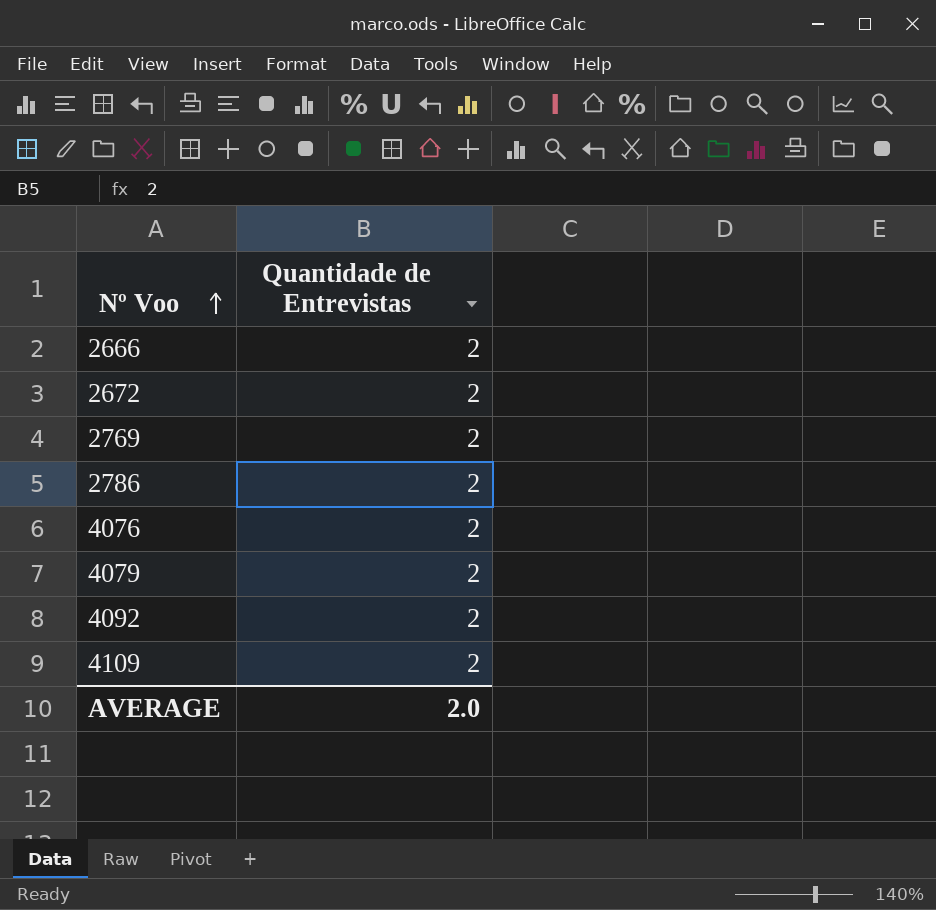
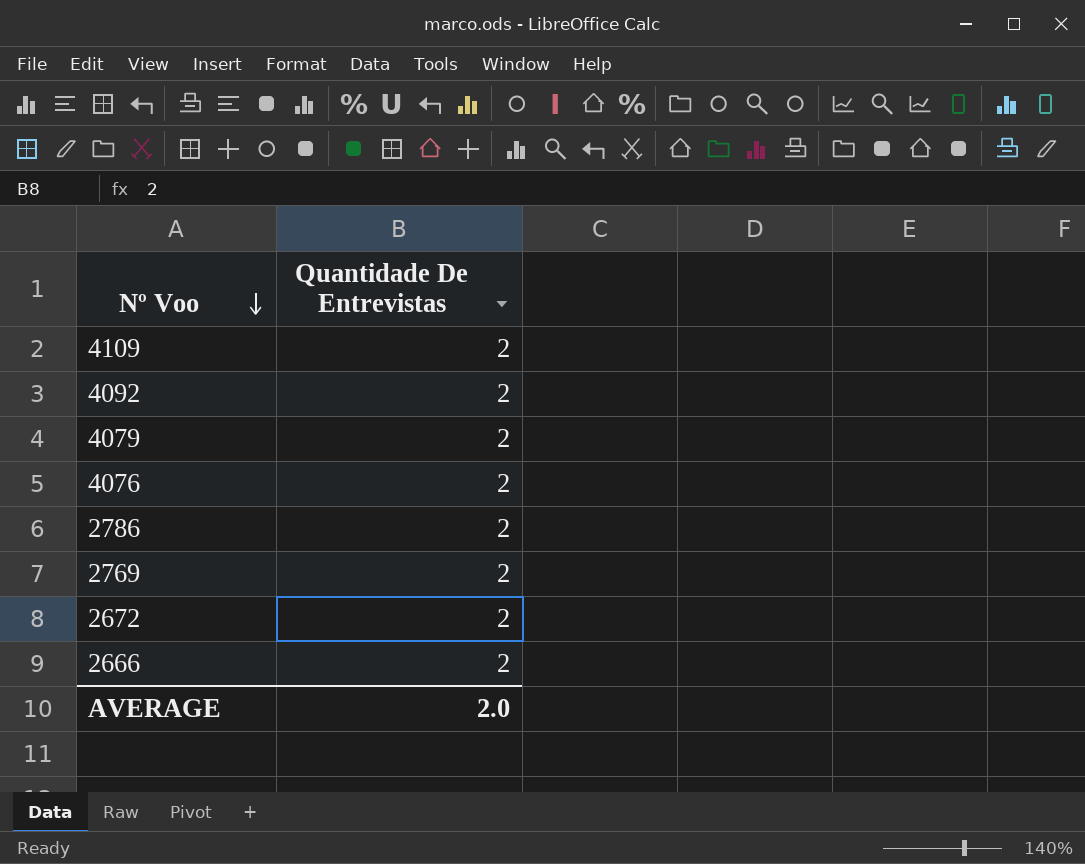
row order: Nº Voo ascending -> Nº Voo descending
column name: Quantidade de Entrevistas -> Quantidade De Entrevistas

